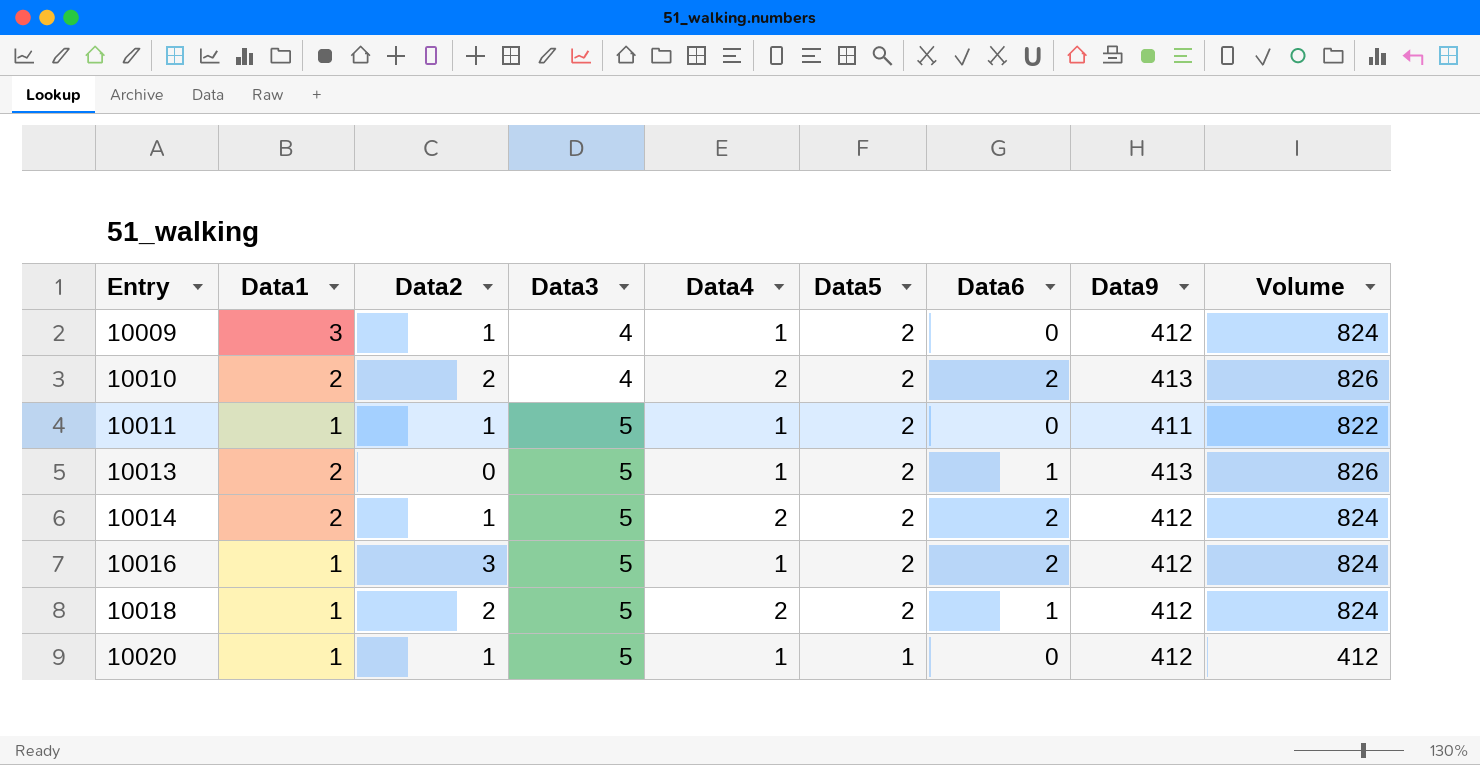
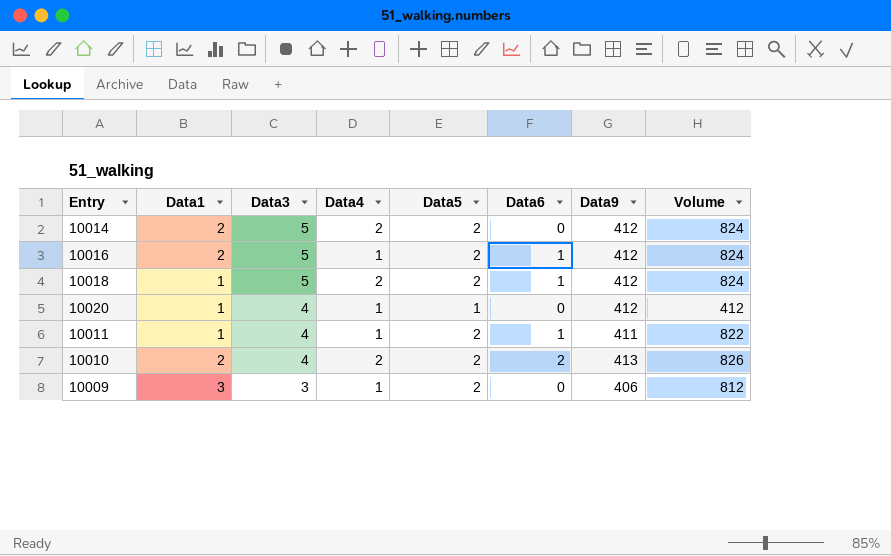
row order: Entry ascending -> Data3 descending
column Data2 | position: 3 -> none
row 10013: 2 | 0 | 5 | 1 | 2 | 1 | 413 | 826 -> none
10014 | Data6: 2 -> 0
10016 | Data1: 1 -> 2
10016 | Data6: 2 -> 1
10020 | Data3: 5 -> 4
10011 | Data3: 5 -> 4
10011 | Data6: 0 -> 1
10009 | Data3: 4 -> 3
10009 | Data9: 412 -> 406
10009 | Volume: 824 -> 812

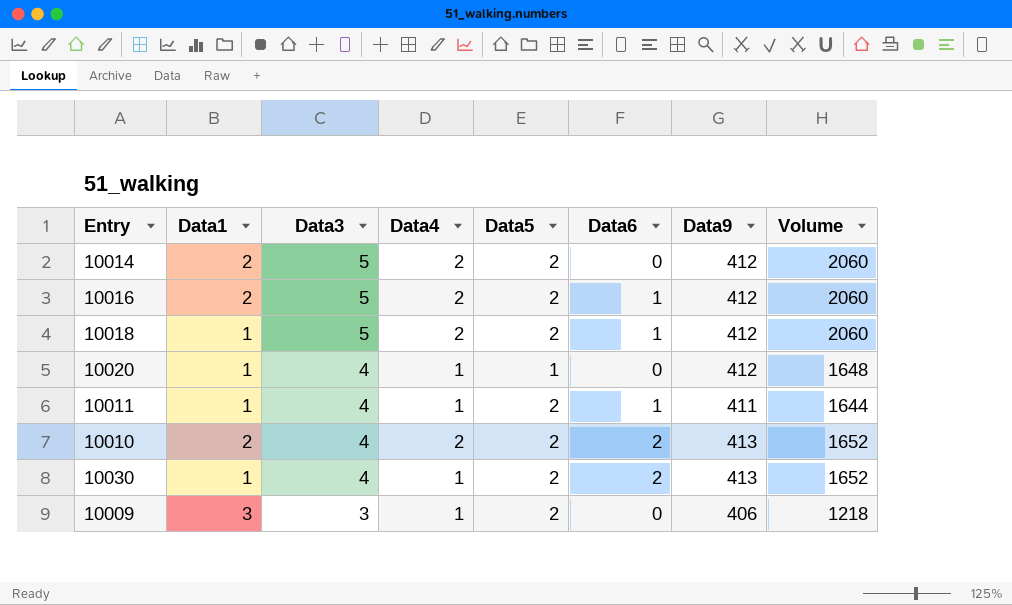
column Volume | formula: [Data5] * [Data9] -> [Data3] * [Data9]
10016 | Data4: 1 -> 2
row 10030: none -> 1 | 4 | 1 | 2 | 2 | 413 | 1652

